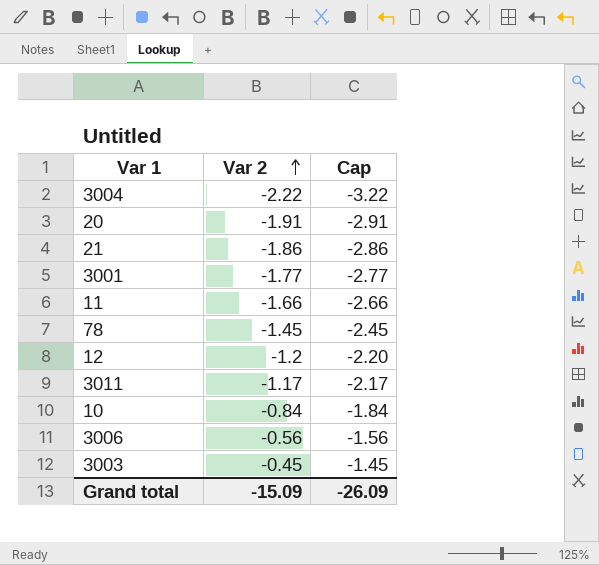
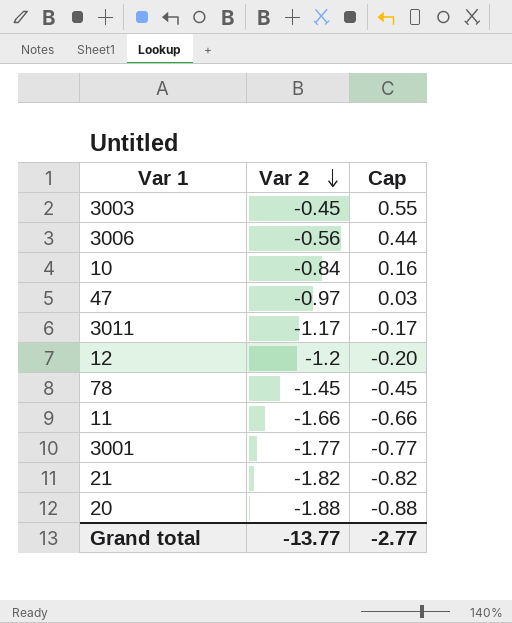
row order: Var 2 ascending -> Var 2 descending
column Cap | formula: [Var 2] - 1 -> [Var 2] + 1
row 3004: -2.22 | -3.22 -> none
row 47: none -> -0.97 | 0.03
21 | Var 2: -1.86 -> -1.82
20 | Var 2: -1.91 -> -1.88
Grand total | Var 2: -15.09 -> -13.77
Grand total | Cap: -26.09 -> -2.77

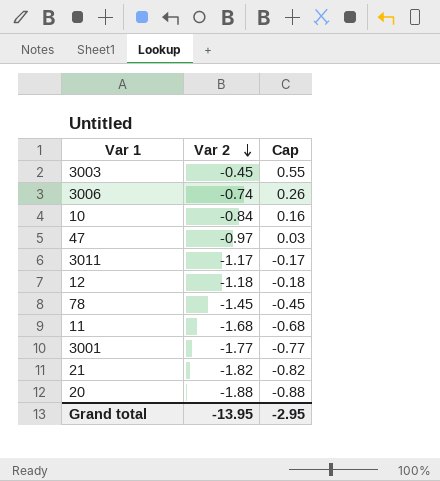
3006 | Var 2: -0.56 -> -0.74
3006 | Cap: 0.44 -> 0.26
12 | Var 2: -1.2 -> -1.18
12 | Cap: -0.20 -> -0.18
11 | Var 2: -1.66 -> -1.68
11 | Cap: -0.66 -> -0.68
Grand total | Var 2: -13.77 -> -13.95
Grand total | Cap: -2.77 -> -2.95

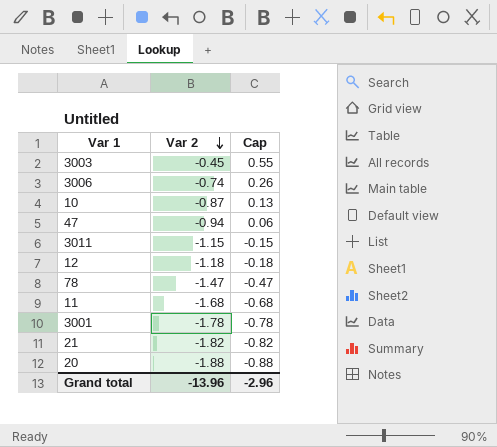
10 | Var 2: -0.84 -> -0.87
10 | Cap: 0.16 -> 0.13
47 | Var 2: -0.97 -> -0.94
47 | Cap: 0.03 -> 0.06
3011 | Var 2: -1.17 -> -1.15
3011 | Cap: -0.17 -> -0.15
78 | Var 2: -1.45 -> -1.47
78 | Cap: -0.45 -> -0.47
3001 | Var 2: -1.77 -> -1.78
3001 | Cap: -0.77 -> -0.78
Grand total | Var 2: -13.95 -> -13.96
Grand total | Cap: -2.95 -> -2.96

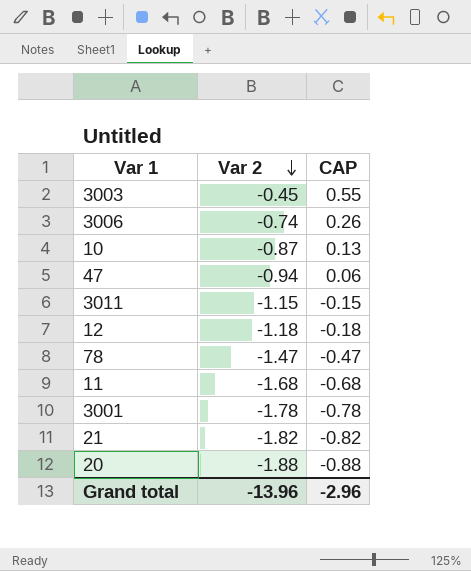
column name: Cap -> CAP

